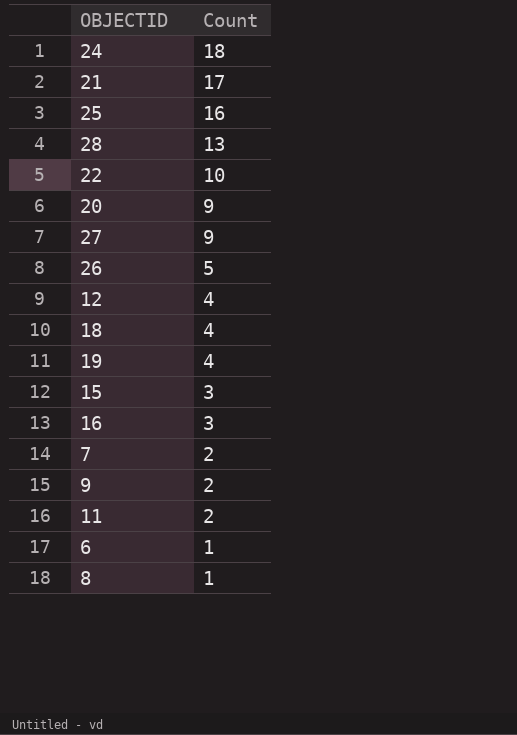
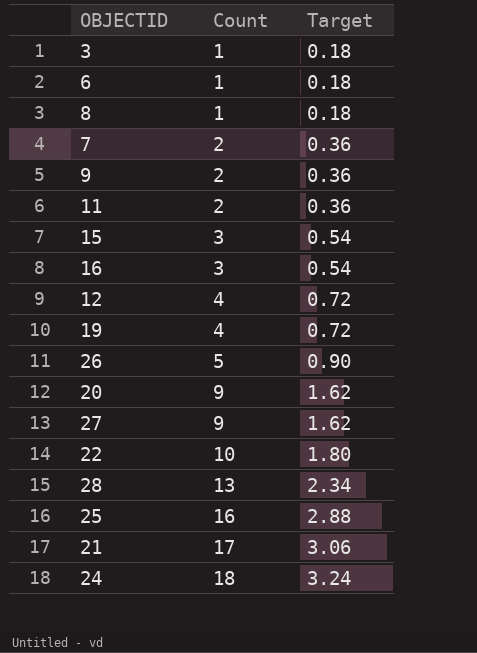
row order: Count descending -> Count ascending
column Target | formula: none -> [Count] * 0.18
row 18: 4 -> none
row 3: none -> 1 | 0.18

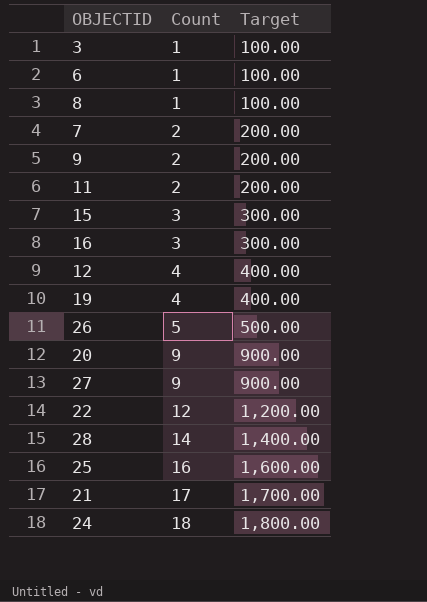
column Target | formula: [Count] * 0.18 -> [Count] * 100
22 | Count: 10 -> 12
28 | Count: 13 -> 14

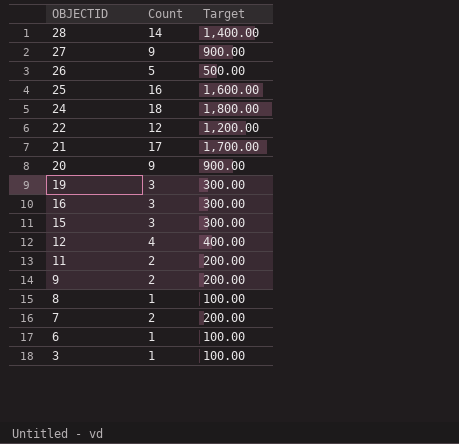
row order: Count ascending -> OBJECTID descending
19 | Count: 4 -> 3
19 | Target: 400.00 -> 300.00

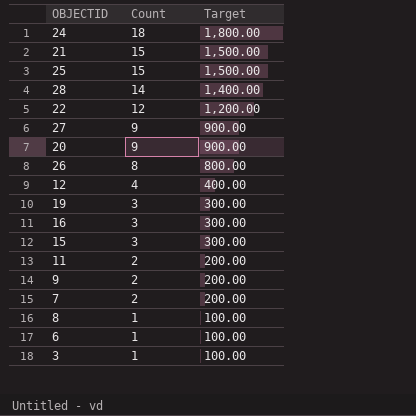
row order: OBJECTID descending -> Count descending
21 | Count: 17 -> 15
21 | Target: 1,700.00 -> 1,500.00
25 | Count: 16 -> 15
25 | Target: 1,600.00 -> 1,500.00
26 | Count: 5 -> 8
26 | Target: 500.00 -> 800.00

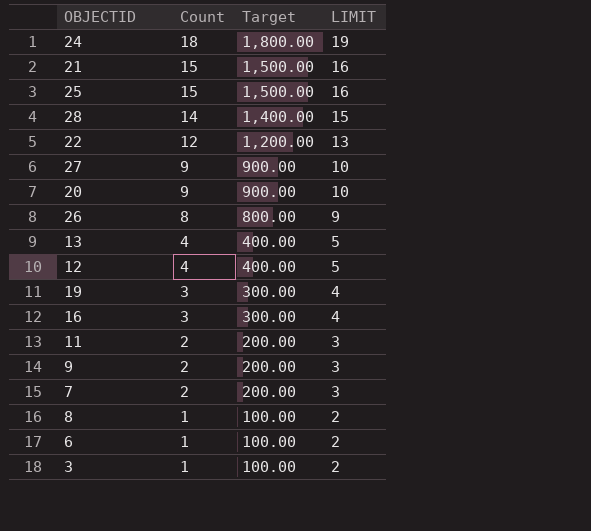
column LIMIT | formula: none -> [Count] + 1
row 15: 3 | 300.00 -> none
row 13: none -> 4 | 400.00 | 5

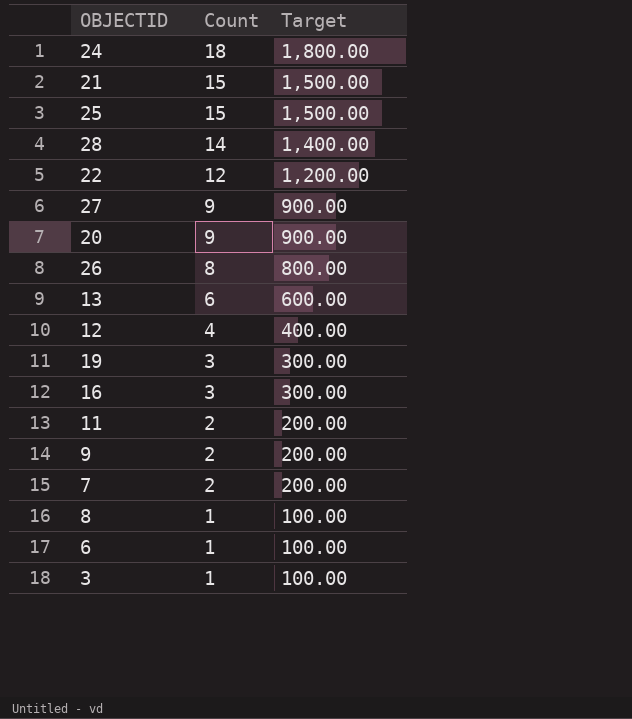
column LIMIT | formula: [Count] + 1 -> none
13 | Count: 4 -> 6
13 | Target: 400.00 -> 600.00

